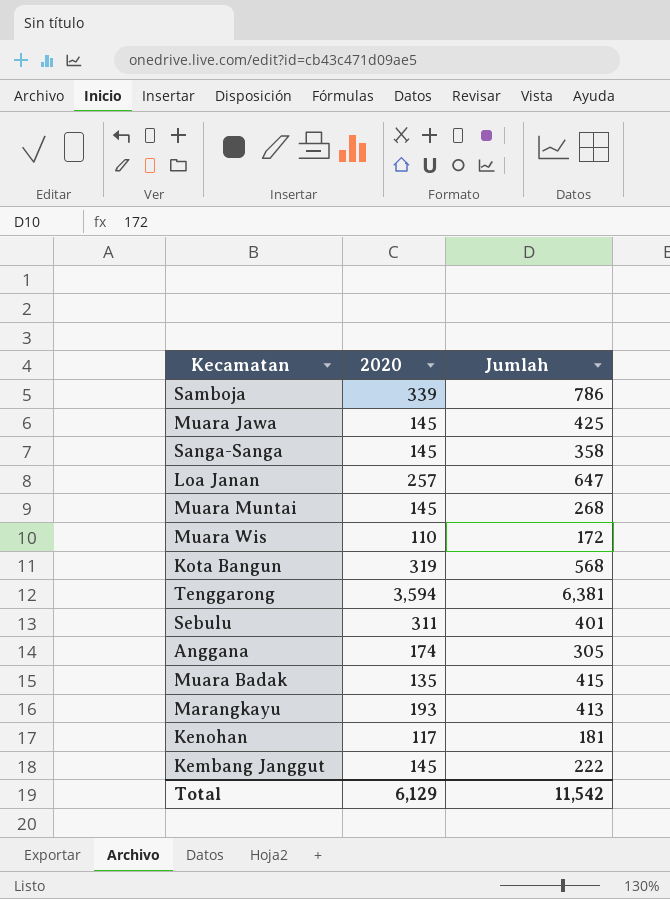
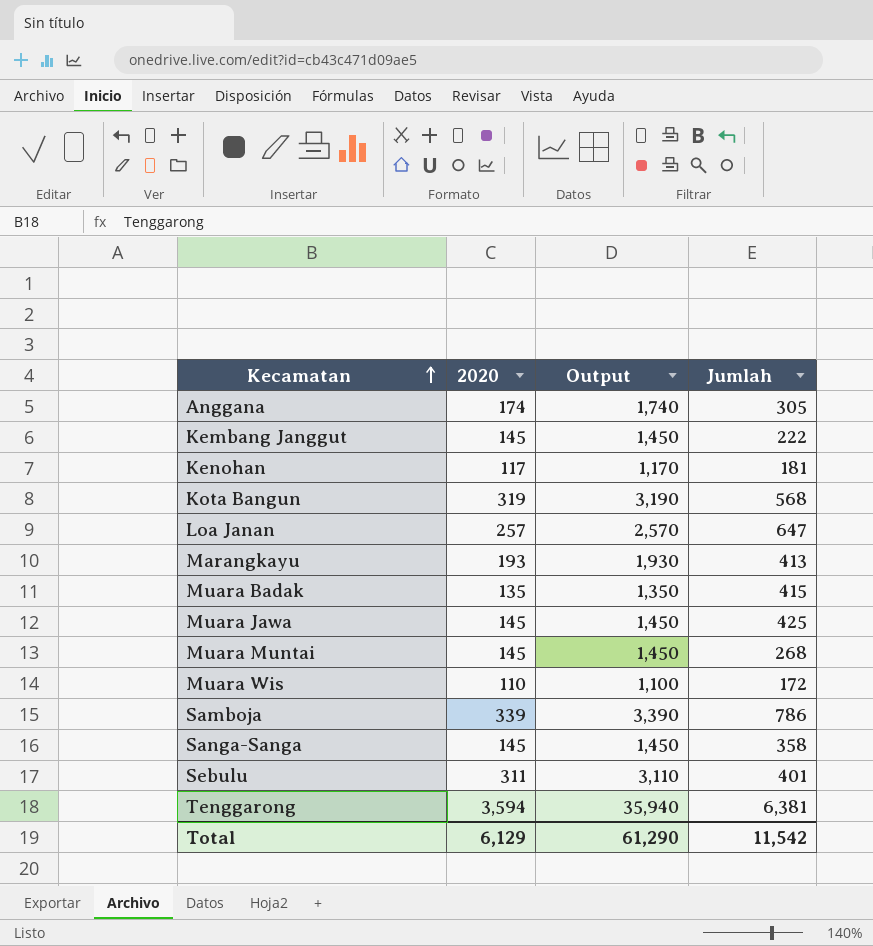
row order: none -> Kecamatan ascending
column Output | formula: none -> [2020] * 10

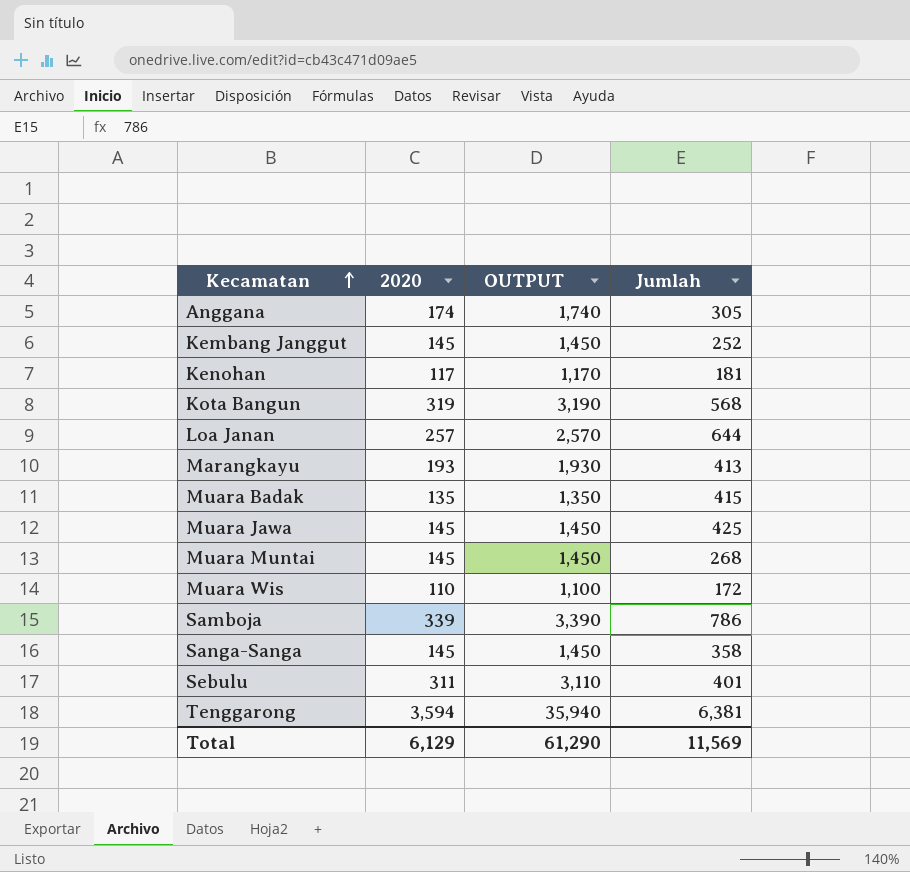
column name: Output -> OUTPUT
Kembang Janggut | Jumlah: 222 -> 252
Loa Janan | Jumlah: 647 -> 644
Total | Jumlah: 11,542 -> 11,569

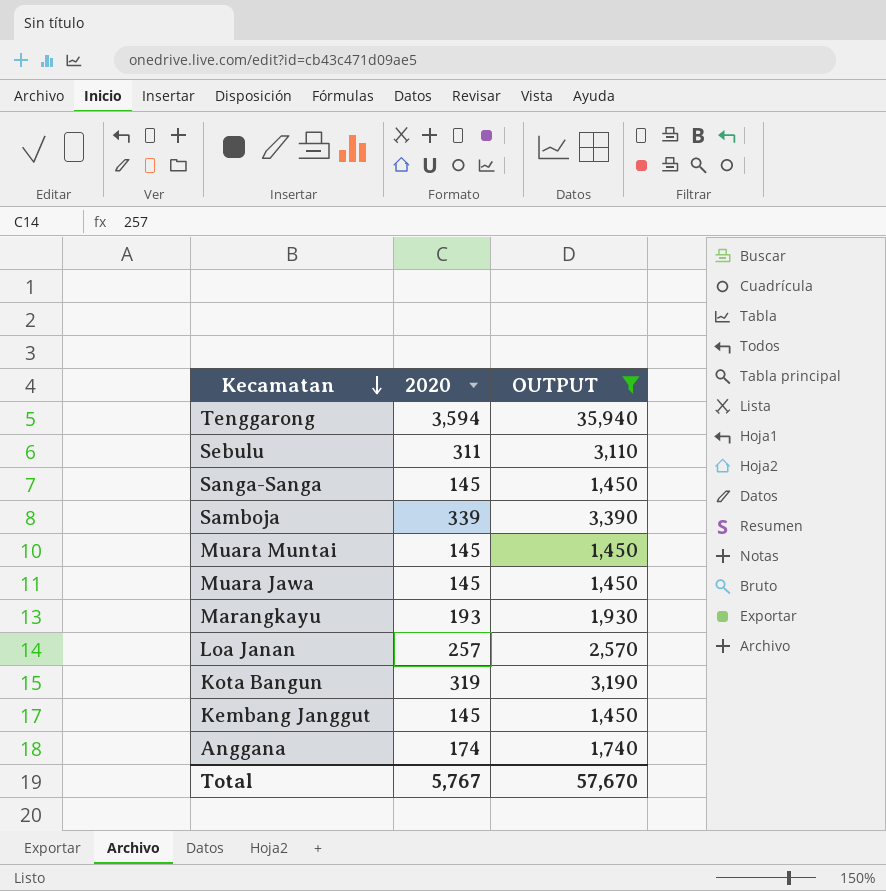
filter: none -> OUTPUT >= 1,450
row order: Kecamatan ascending -> Kecamatan descending
column Jumlah | position: 4 -> none
Total | 2020: 6,129 -> 5,767
Total | OUTPUT: 61,290 -> 57,670

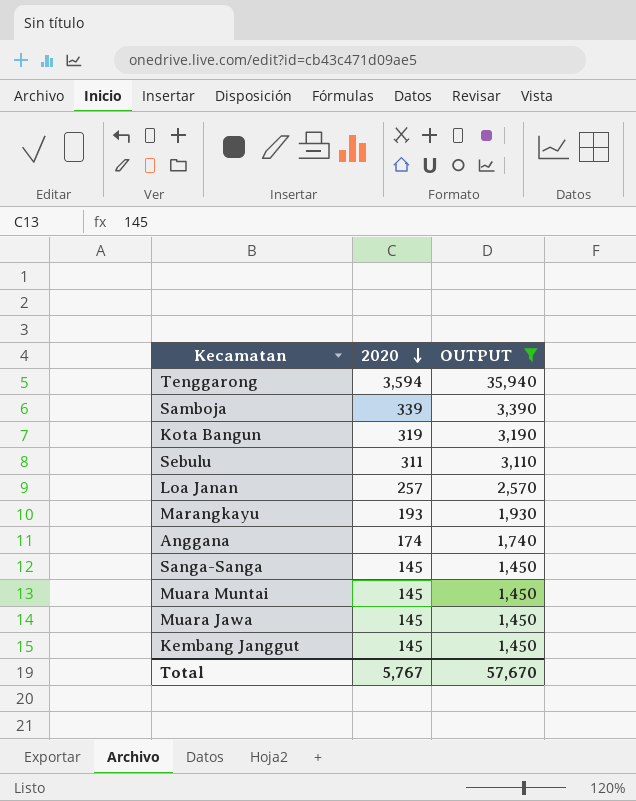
row order: Kecamatan descending -> 2020 descending

